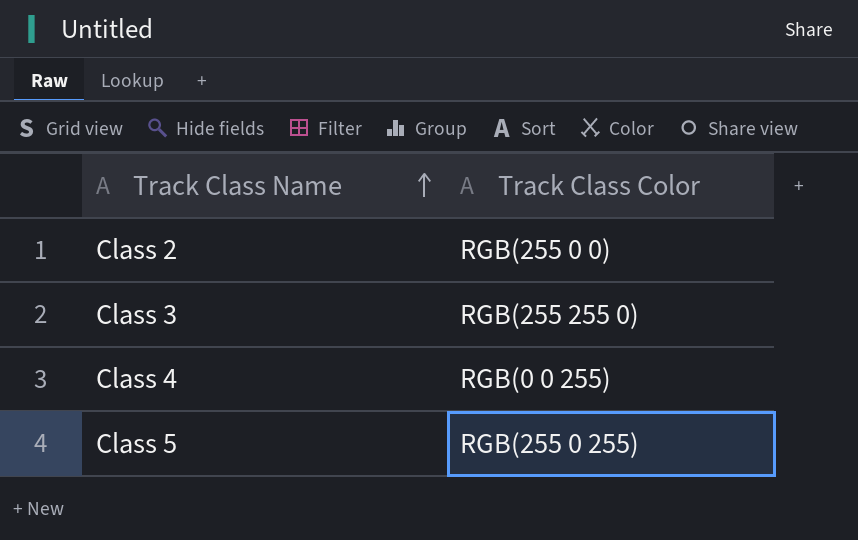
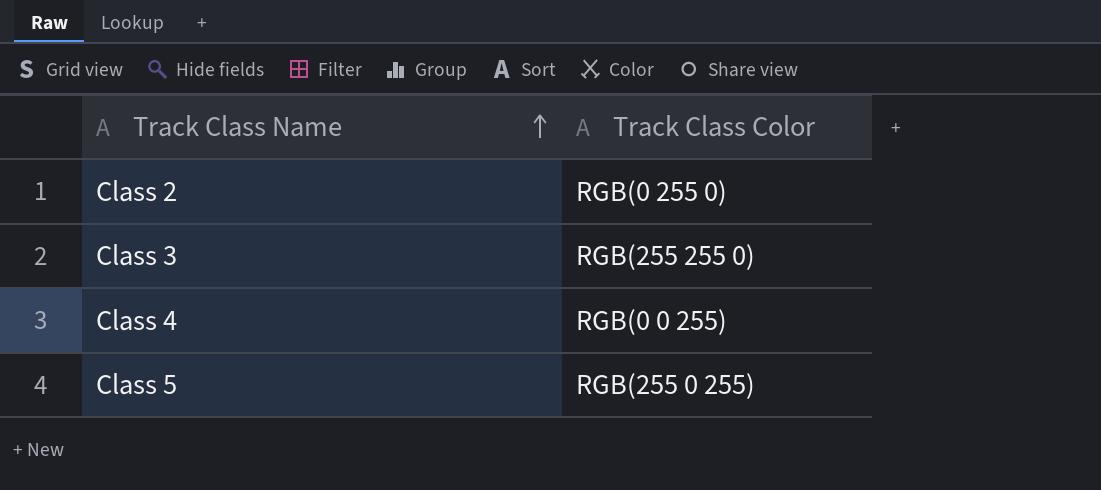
Class 2 | Track Class Color: RGB(255 0 0) -> RGB(0 255 0)

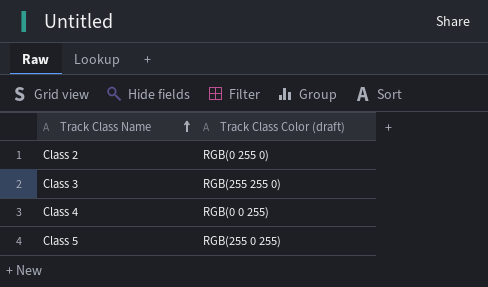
column name: Track Class Color -> Track Class Color (draft)

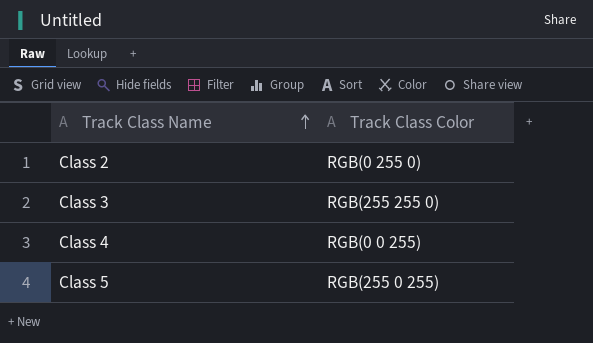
column name: Track Class Color (draft) -> Track Class Color

